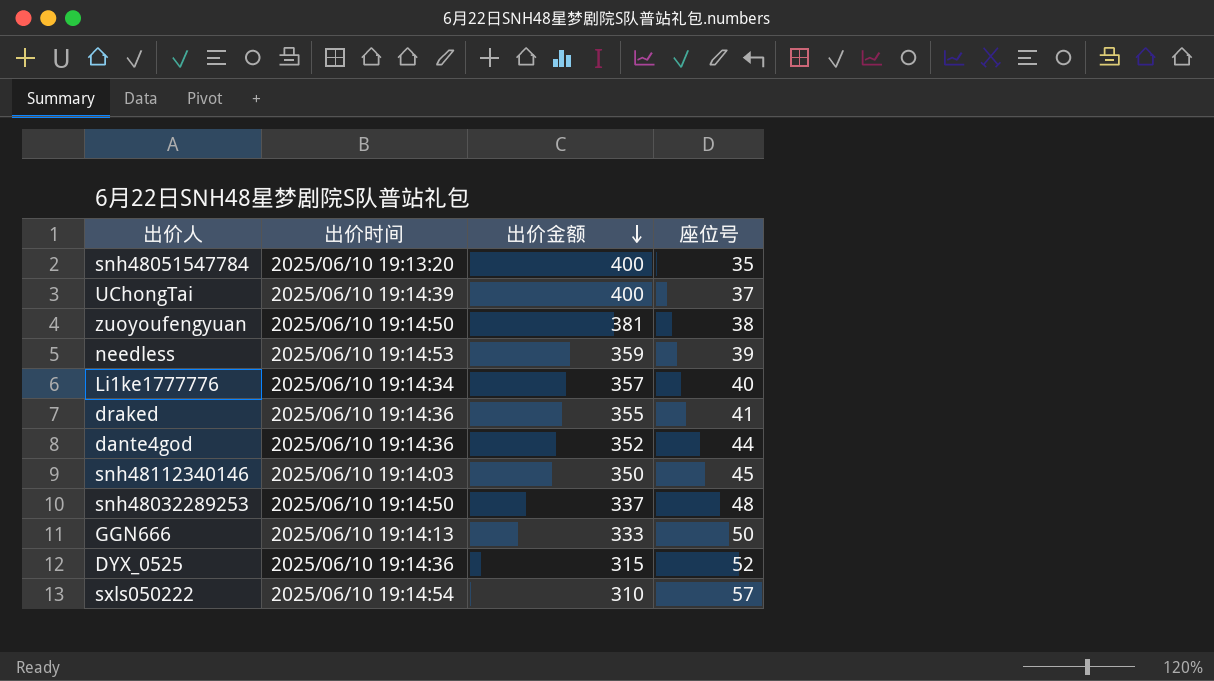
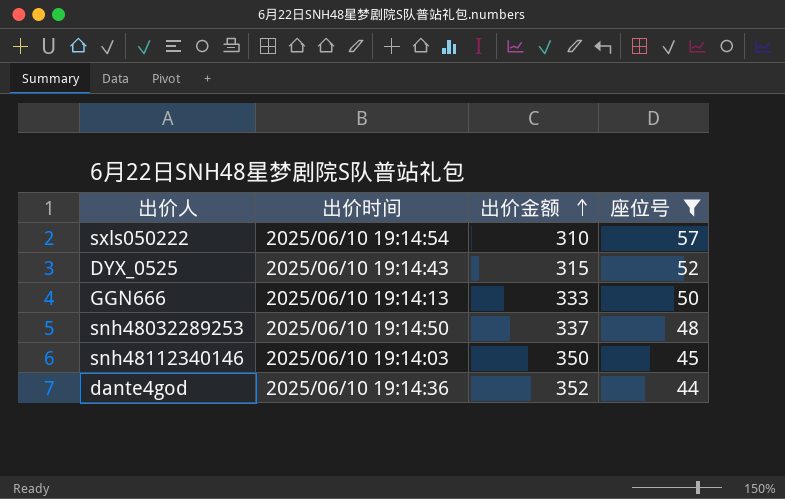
filter: none -> 座位号 >= 44
row order: 出价金额 descending -> 出价金额 ascending
DYX_0525 | 出价时间: 2025/06/10 19:14:36 -> 2025/06/10 19:14:43

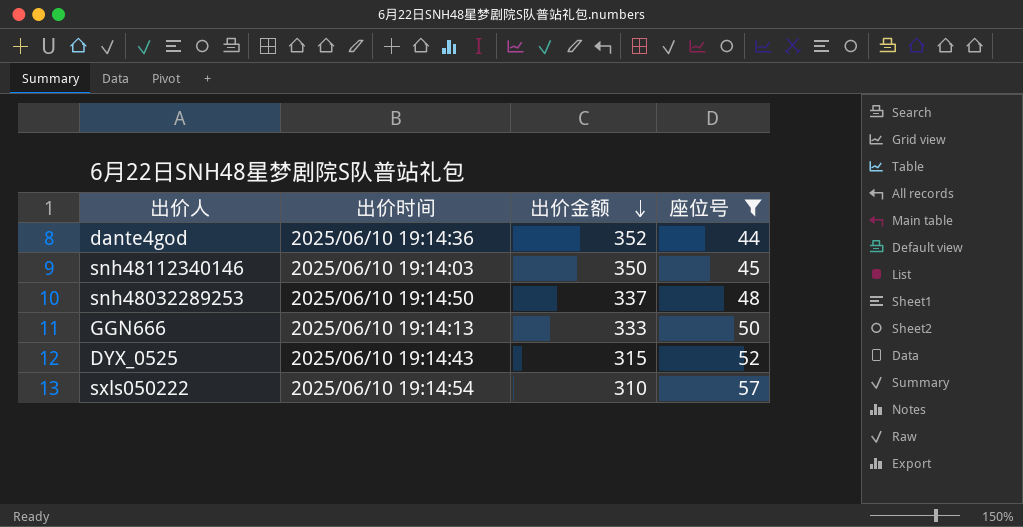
row order: 出价金额 ascending -> 出价金额 descending

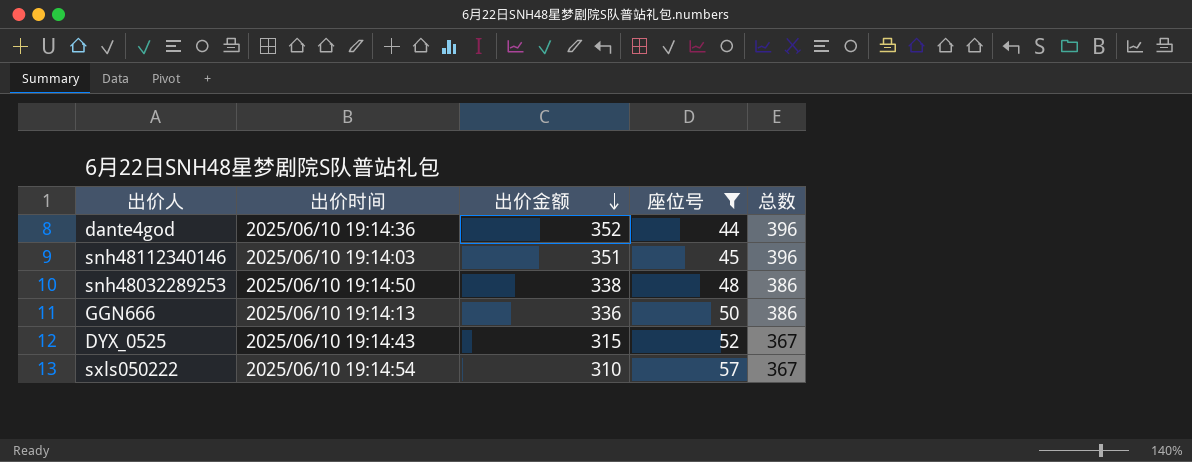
column 总数 | formula: none -> [出价金额] + [座位号]
snh48112340146 | 出价金额: 350 -> 351
snh48032289253 | 出价金额: 337 -> 338
GGN666 | 出价金额: 333 -> 336

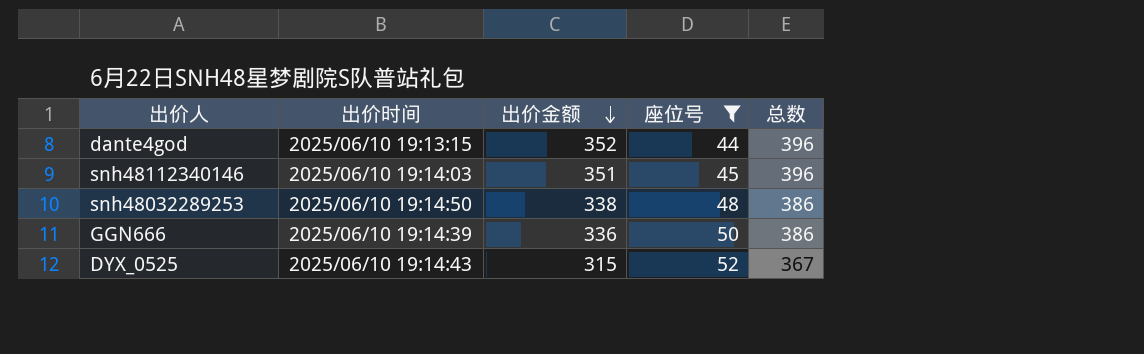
row sxls050222: 2025/06/10 19:14:54 | 310 | 57 | 367 -> none
dante4god | 出价时间: 2025/06/10 19:14:36 -> 2025/06/10 19:13:15
GGN666 | 出价时间: 2025/06/10 19:14:13 -> 2025/06/10 19:14:39

